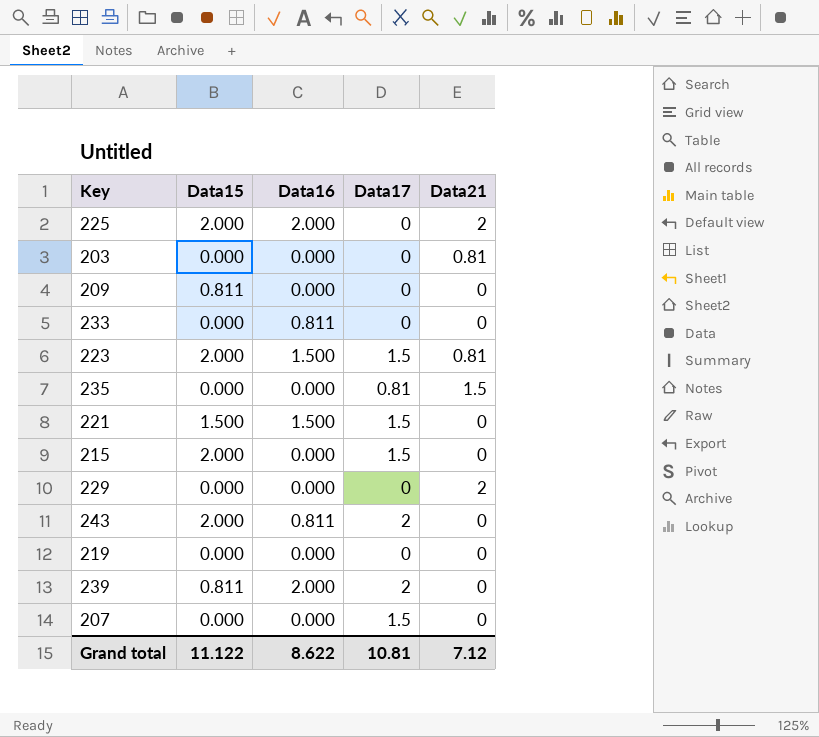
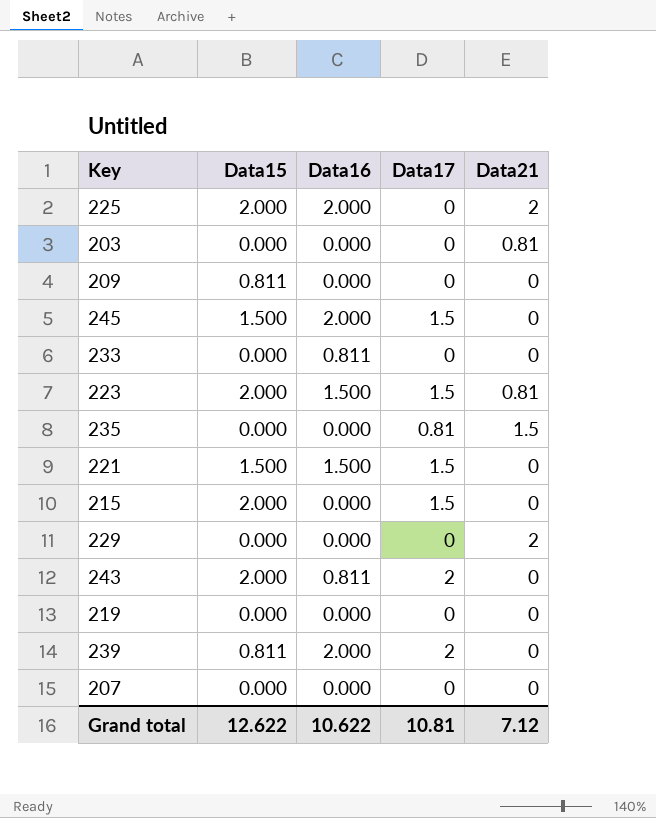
row 245: none -> 1.500 | 2.000 | 1.5 | 0
207 | Data17: 1.5 -> 0
Grand total | Data15: 11.122 -> 12.622
Grand total | Data16: 8.622 -> 10.622

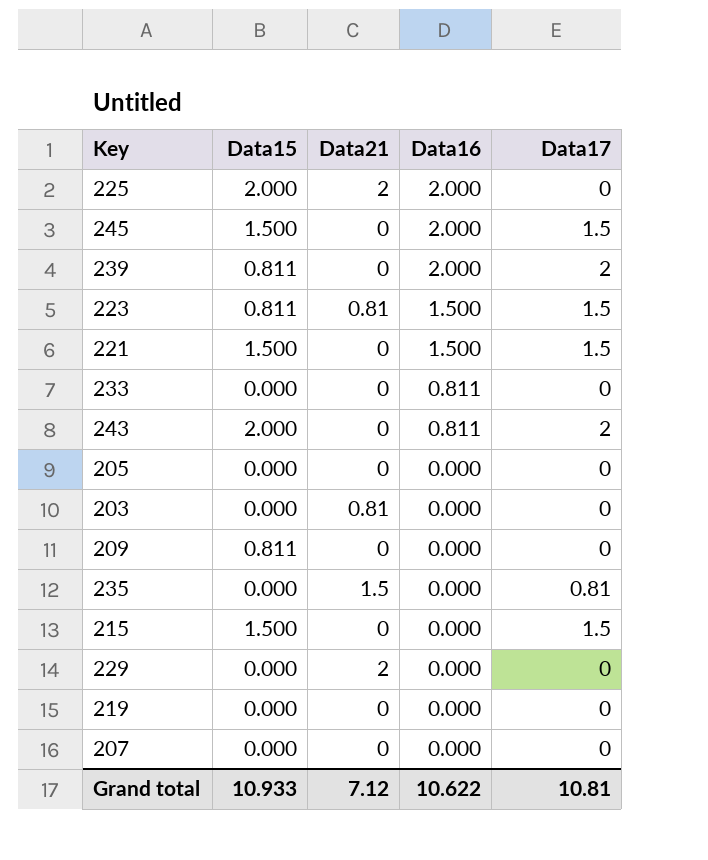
row order: none -> Data16 descending
column Data21 | position: 5 -> 3
223 | Data15: 2.000 -> 0.811
row 205: none -> 0.000 | 0 | 0.000 | 0
215 | Data15: 2.000 -> 1.500
Grand total | Data15: 12.622 -> 10.933

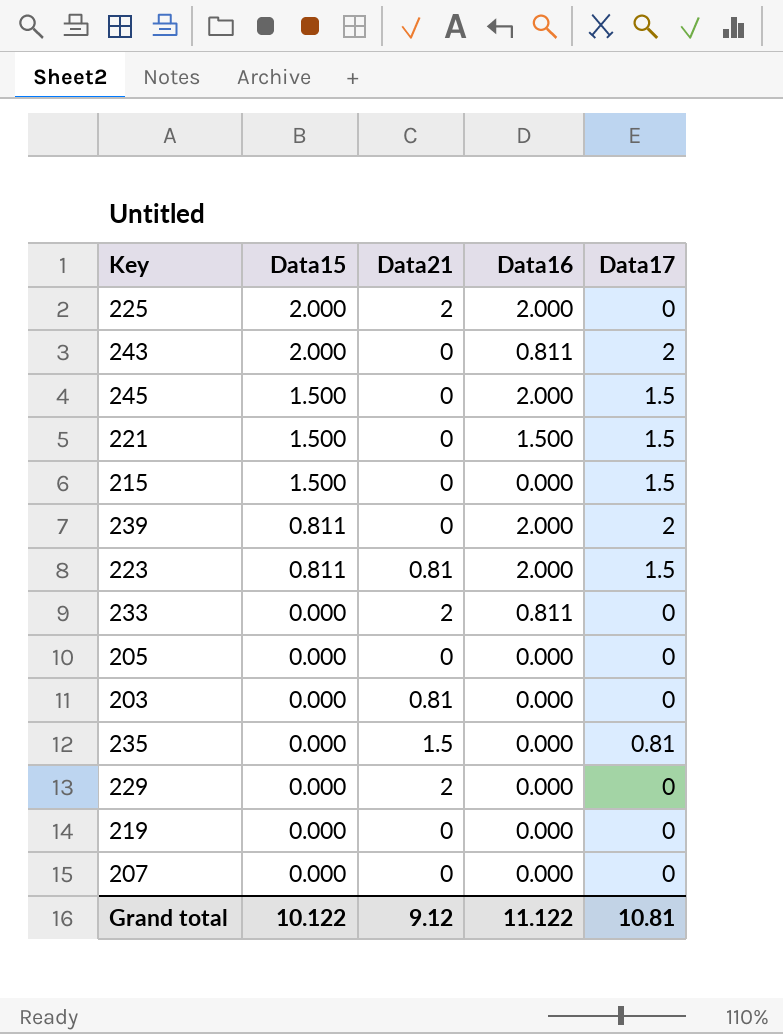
row order: Data16 descending -> Data15 descending
row 209: 0.811 | 0 | 0.000 | 0 -> none
223 | Data16: 1.500 -> 2.000
233 | Data21: 0 -> 2
Grand total | Data15: 10.933 -> 10.122
Grand total | Data21: 7.12 -> 9.12
Grand total | Data16: 10.622 -> 11.122

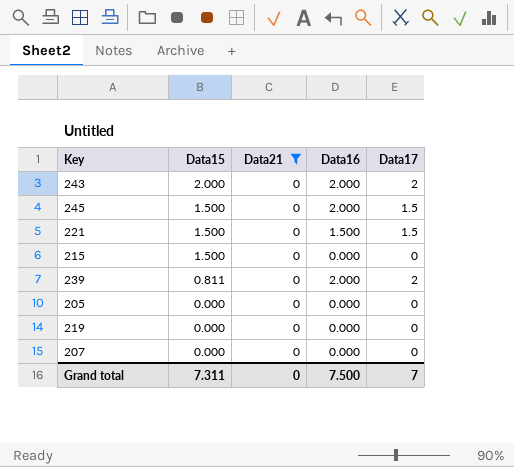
filter: none -> Data21 = 0
243 | Data16: 0.811 -> 2.000
215 | Data17: 1.5 -> 0
Grand total | Data15: 10.122 -> 7.311
Grand total | Data21: 9.12 -> 0
Grand total | Data16: 11.122 -> 7.500
Grand total | Data17: 10.81 -> 7

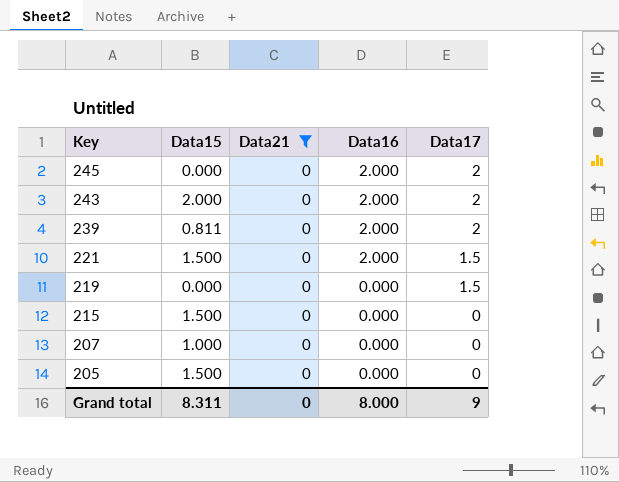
row order: Data15 descending -> Key descending
245 | Data15: 1.500 -> 0.000
245 | Data17: 1.5 -> 2
221 | Data16: 1.500 -> 2.000
219 | Data17: 0 -> 1.5
207 | Data15: 0.000 -> 1.000
205 | Data15: 0.000 -> 1.500
Grand total | Data15: 7.311 -> 8.311
Grand total | Data16: 7.500 -> 8.000
Grand total | Data17: 7 -> 9

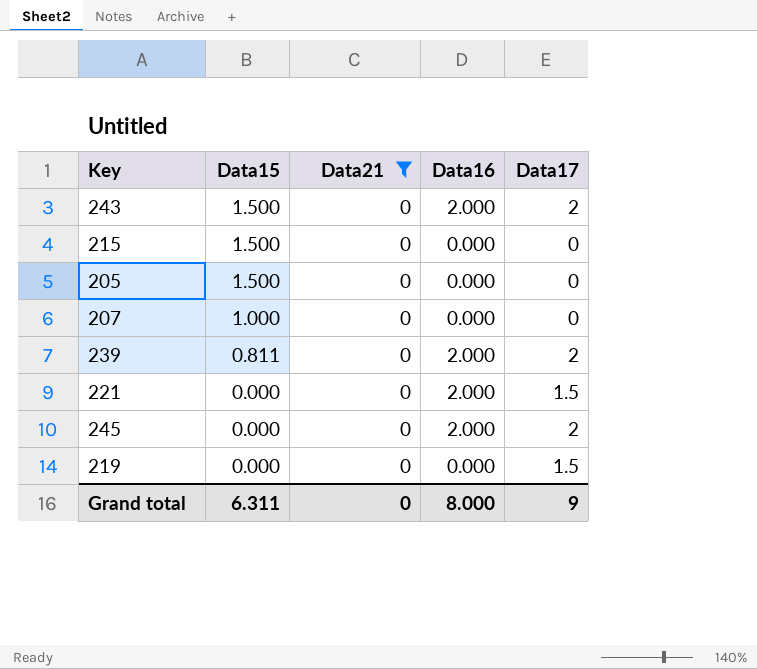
row order: Key descending -> Data15 descending
243 | Data15: 2.000 -> 1.500
221 | Data15: 1.500 -> 0.000
Grand total | Data15: 8.311 -> 6.311

